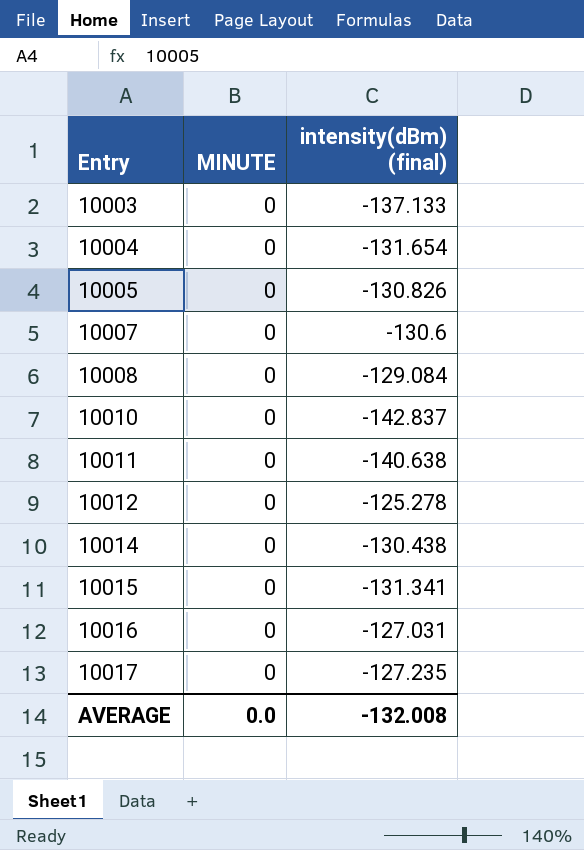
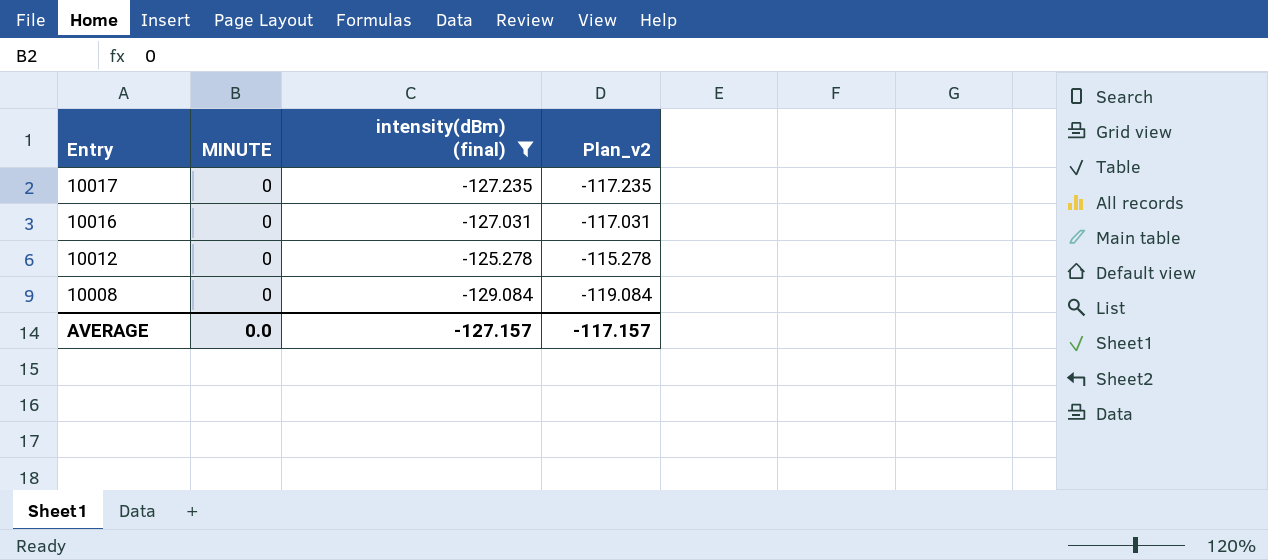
filter: none -> intensity(dBm) (final) >= -129.084
row order: Entry ascending -> Entry descending
column Plan_v2 | formula: none -> [intensity(dBm) (final)] + 10
AVERAGE | intensity(dBm) (final): -132.008 -> -127.157

